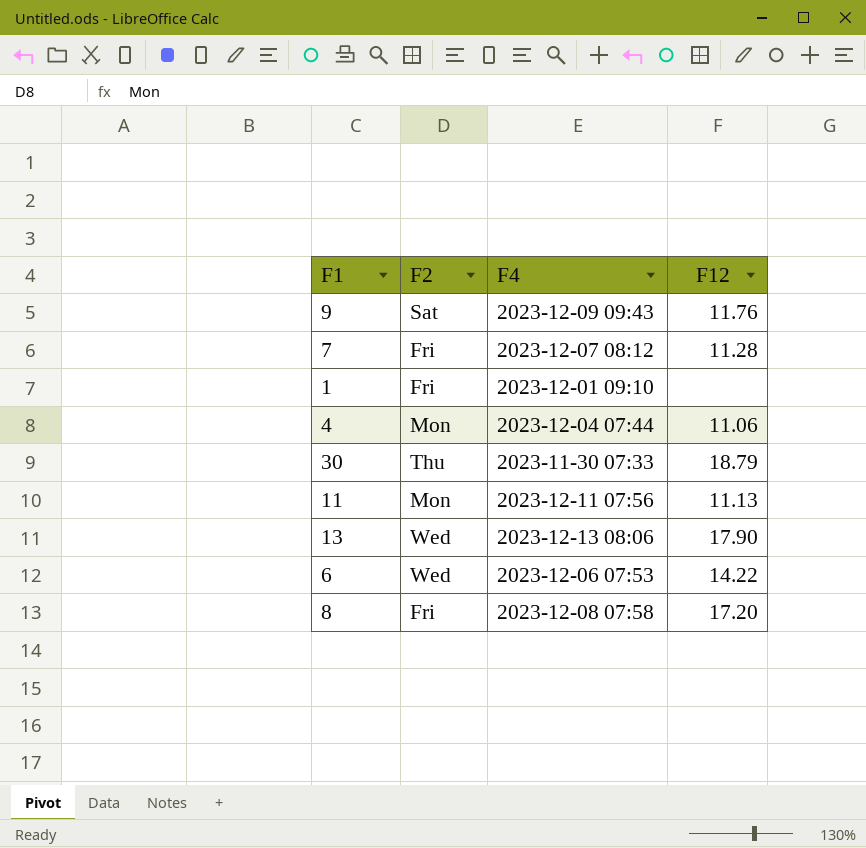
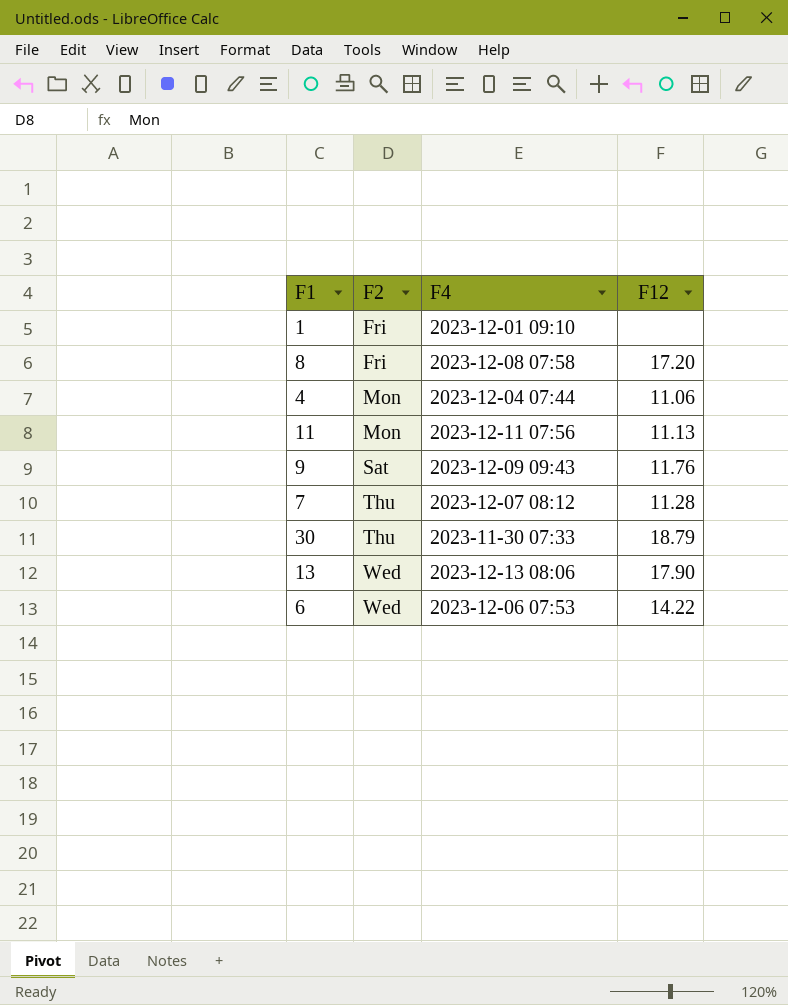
row order: none -> F2 ascending
7 | F2: Fri -> Thu

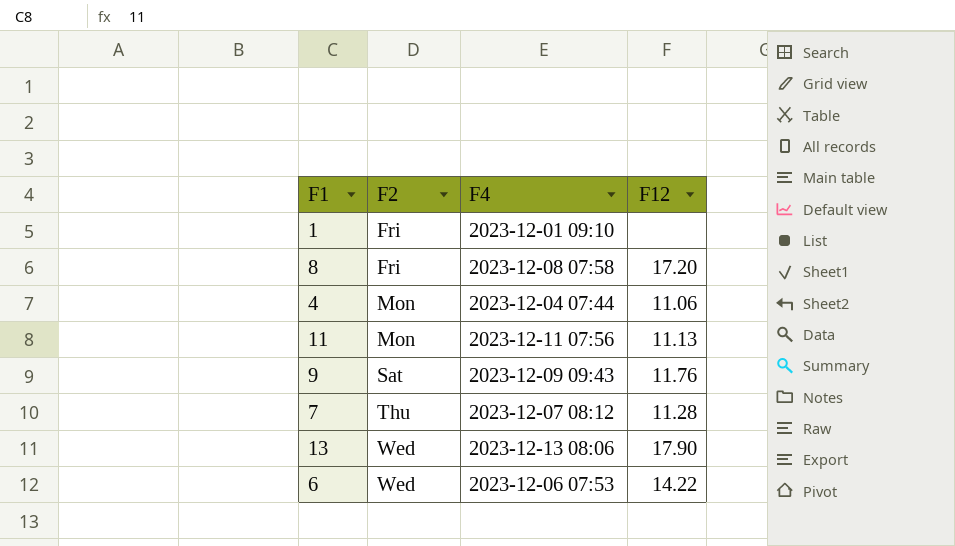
row 30: Thu | 2023-11-30 07:33 | 18.79 -> none

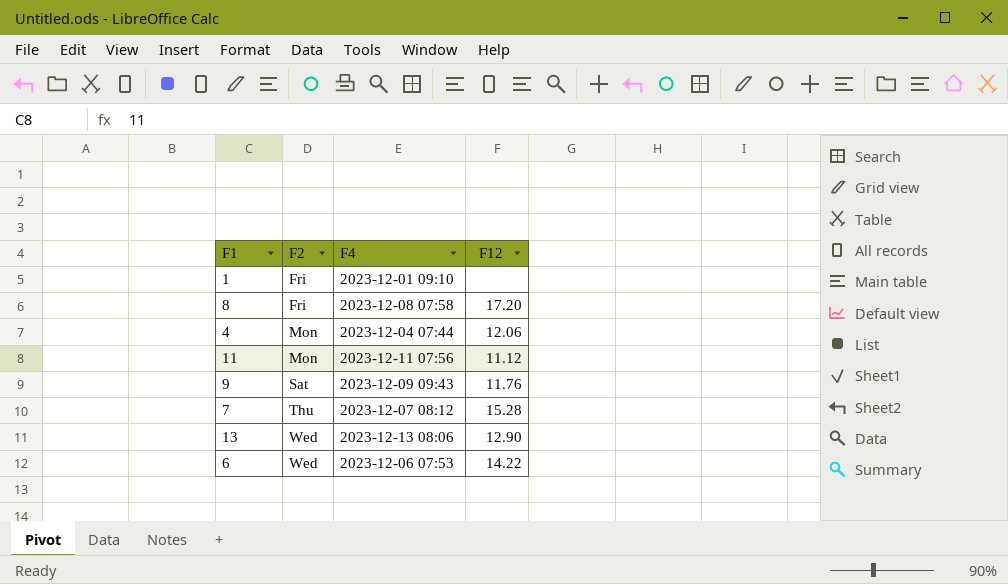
4 | F12: 11.06 -> 12.06
11 | F12: 11.13 -> 11.12
7 | F12: 11.28 -> 15.28
13 | F12: 17.90 -> 12.90

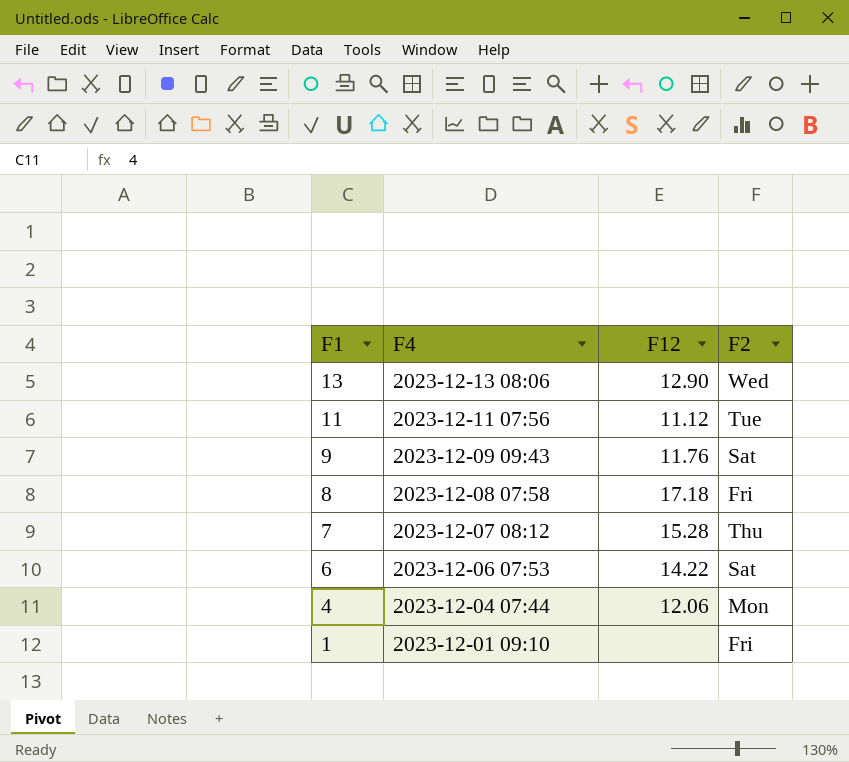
row order: F2 ascending -> F1 descending
column F2 | position: 2 -> 4
11 | F2: Mon -> Tue
8 | F12: 17.20 -> 17.18
6 | F2: Wed -> Sat

